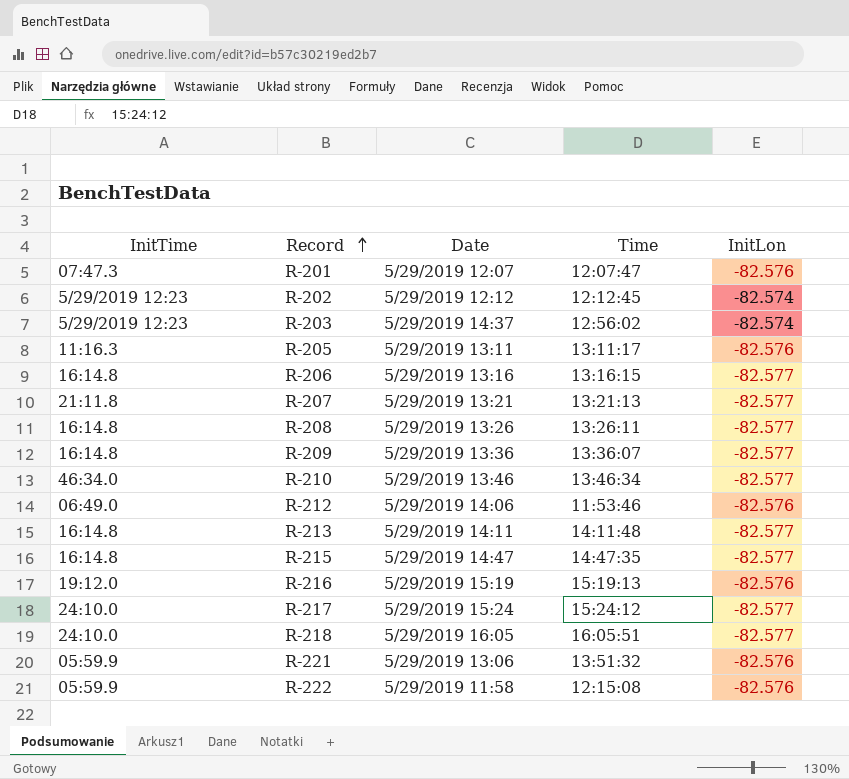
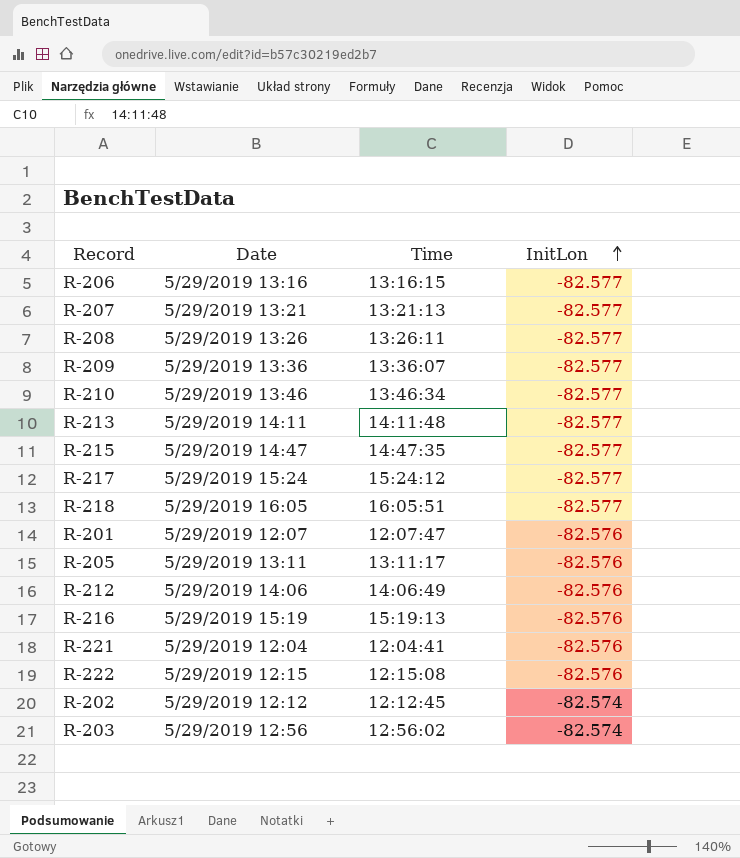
row order: Record ascending -> InitLon ascending
column InitTime | position: 1 -> none
R-212 | Time: 11:53:46 -> 14:06:49
R-221 | Date: 5/29/2019 13:06 -> 5/29/2019 12:04
R-221 | Time: 13:51:32 -> 12:04:41
R-222 | Date: 5/29/2019 11:58 -> 5/29/2019 12:15
R-203 | Date: 5/29/2019 14:37 -> 5/29/2019 12:56

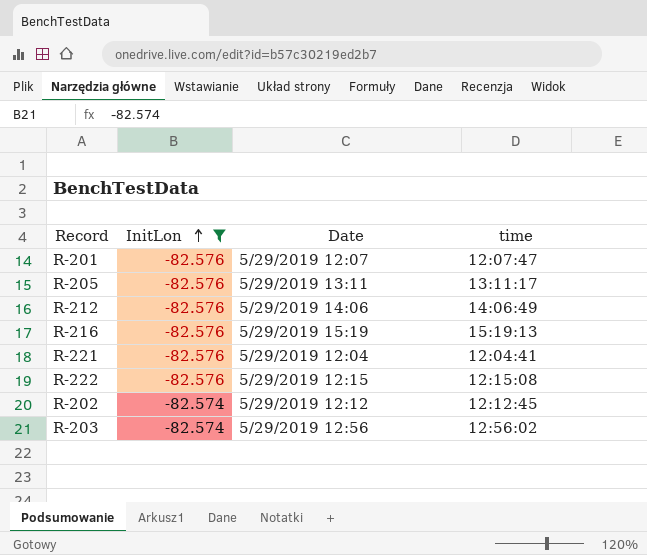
filter: none -> InitLon != -82.577
column InitLon | position: 4 -> 2
column name: Time -> time

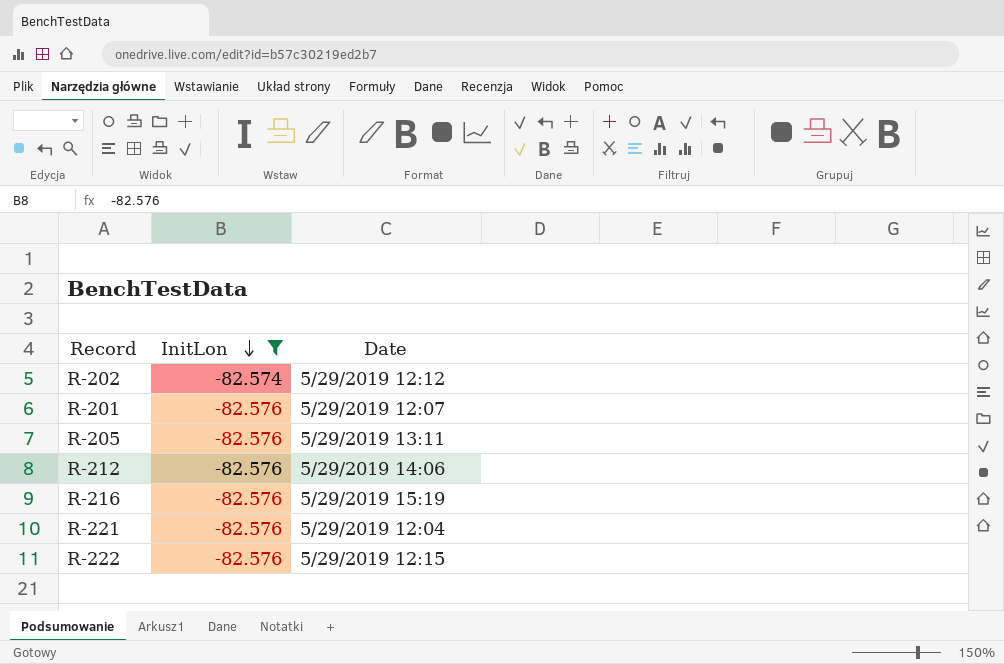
row order: InitLon ascending -> InitLon descending
column time | position: 4 -> none
row R-203: -82.574 | 5/29/2019 12:56 | 12:56:02 -> none

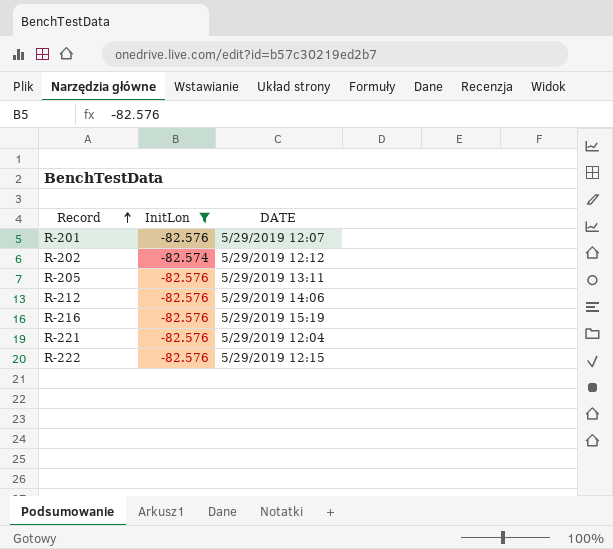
row order: InitLon descending -> Record ascending
column name: Date -> DATE

